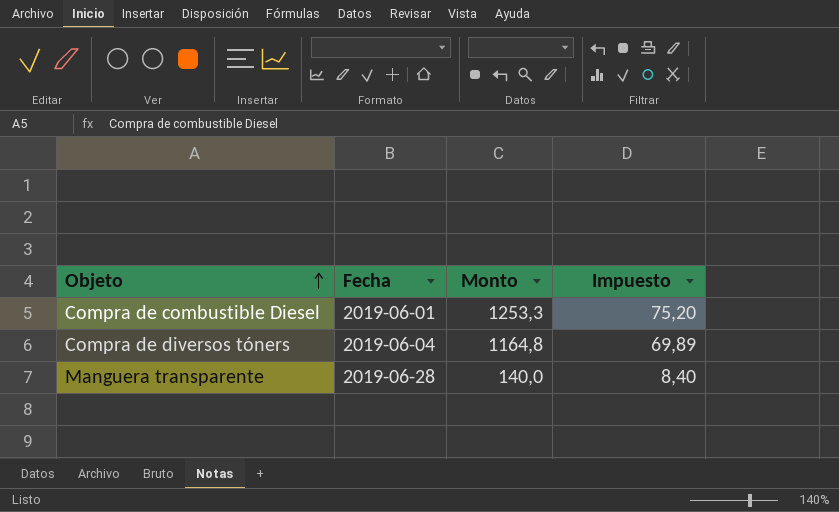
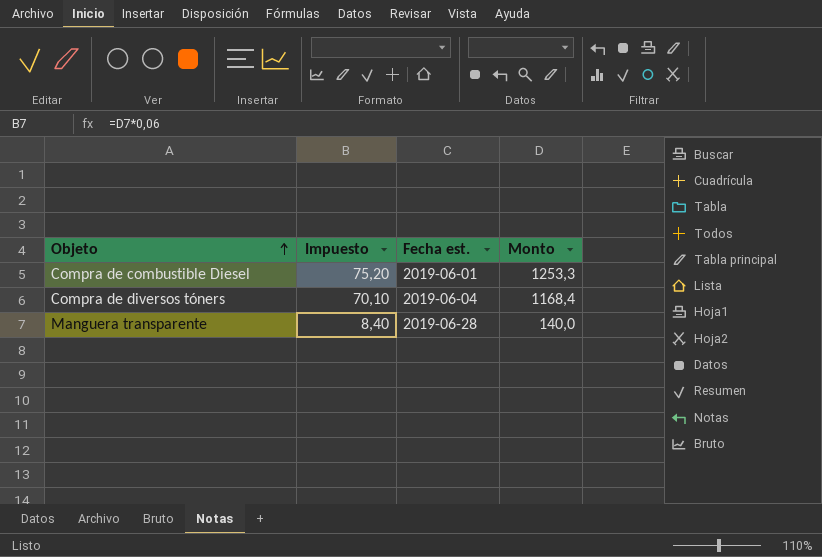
column Impuesto | position: 4 -> 2
column name: Fecha -> Fecha est.
Compra de diversos tóners | Impuesto: 69,89 -> 70,10
Compra de diversos tóners | Monto: 1164,8 -> 1168,4

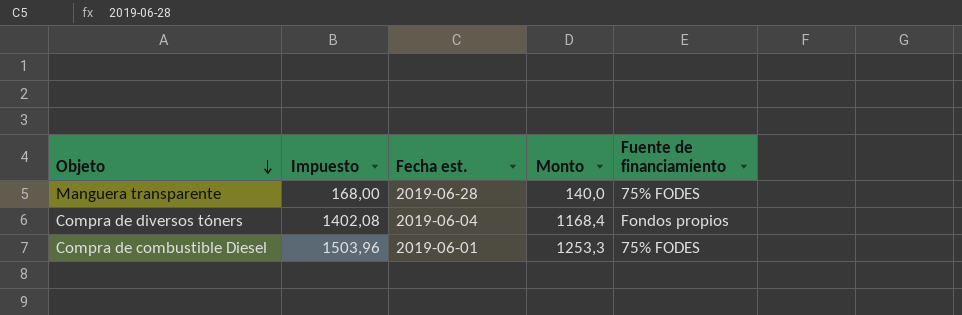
row order: Objeto ascending -> Objeto descending
column Impuesto | formula: [Monto] * 0,06 -> [Monto] * 1,2
column Fuente de financiamiento | position: none -> 5

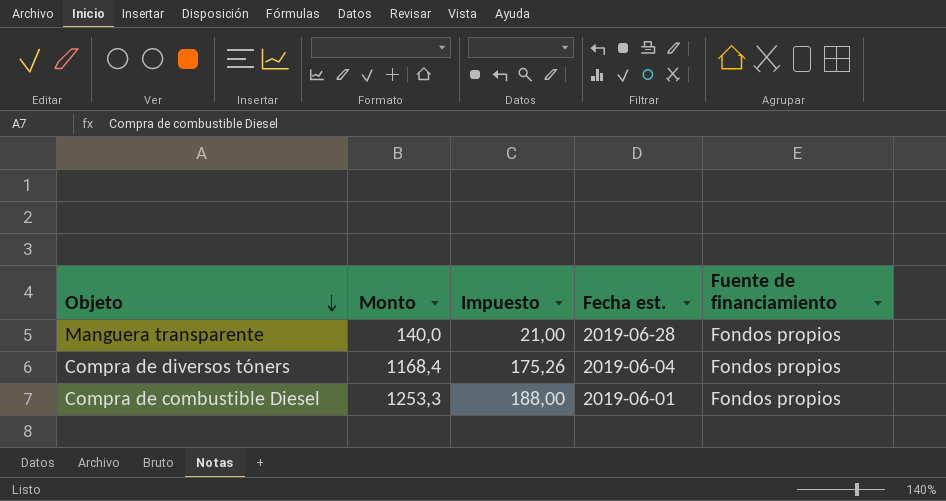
column Monto | position: 4 -> 2
column Impuesto | formula: [Monto] * 1,2 -> [Monto] * 0,15
Manguera transparente | Fuente de financiamiento: 75% FODES -> Fondos propios
Compra de combustible Diesel | Fuente de financiamiento: 75% FODES -> Fondos propios

